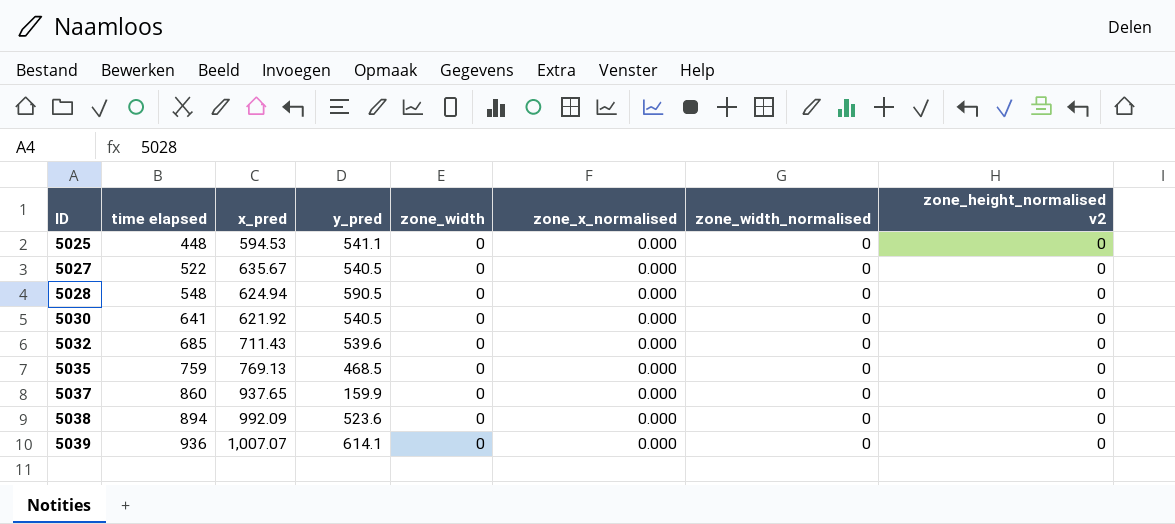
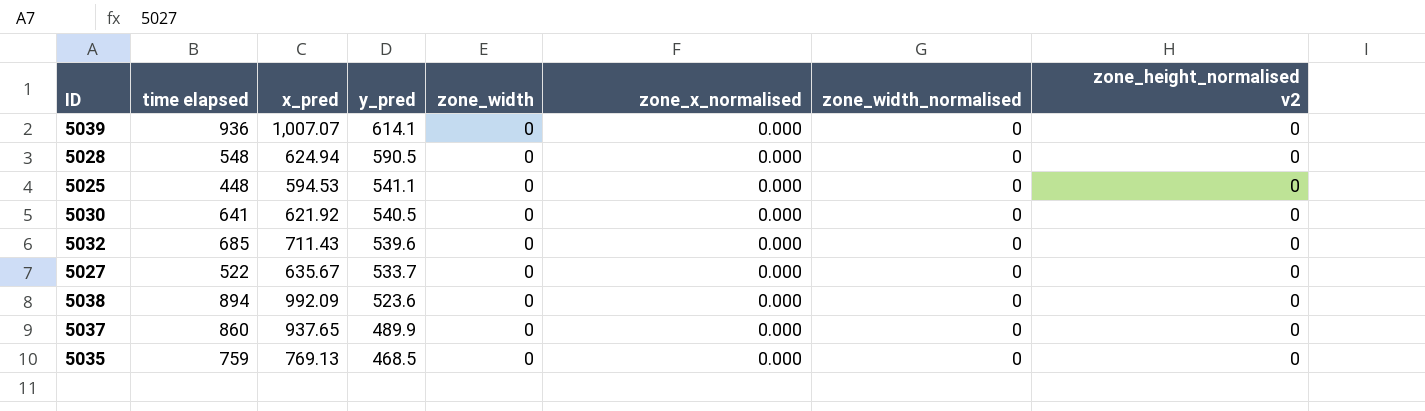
row order: ID ascending -> y_pred descending
5027 | y_pred: 540.5 -> 533.7
5037 | y_pred: 159.9 -> 489.9

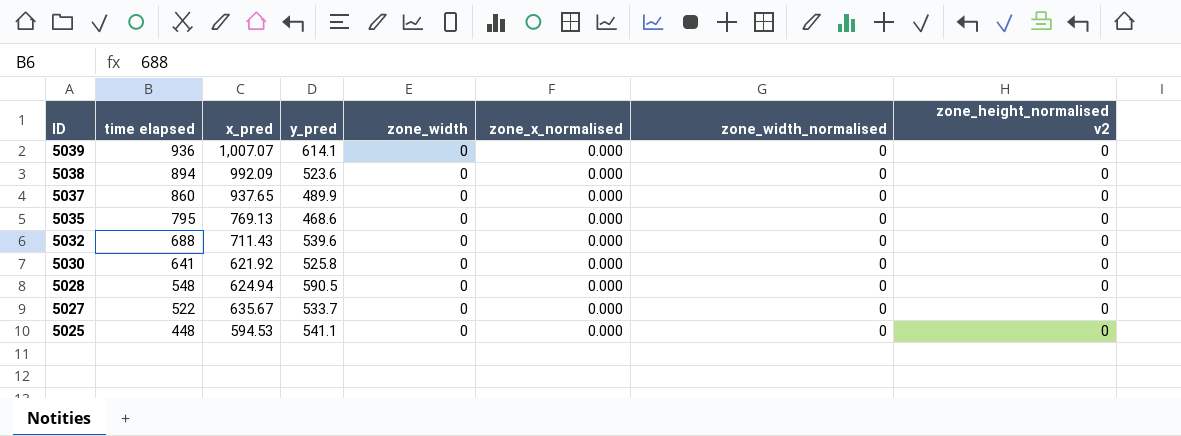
row order: y_pred descending -> ID descending
5035 | time elapsed: 759 -> 795
5035 | y_pred: 468.5 -> 468.6
5032 | time elapsed: 685 -> 688
5030 | y_pred: 540.5 -> 525.8

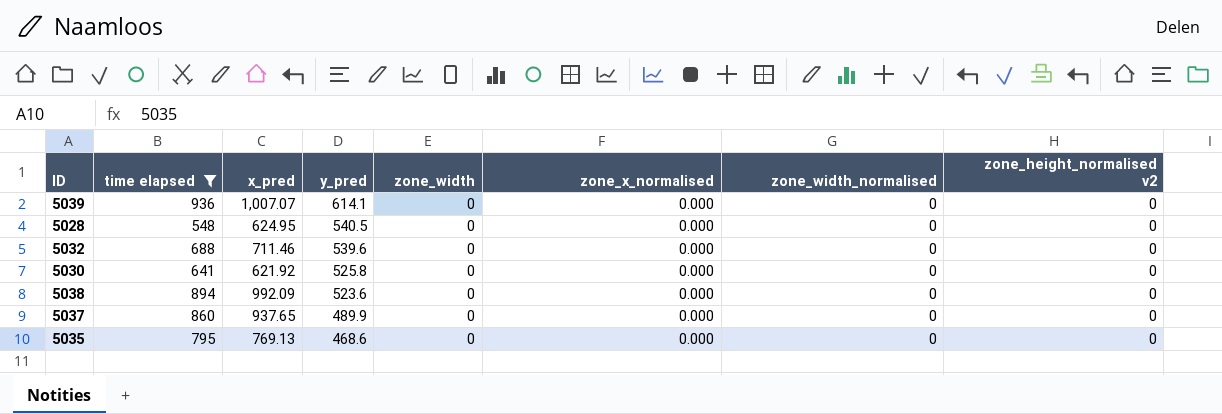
filter: none -> time elapsed >= 548
row order: ID descending -> y_pred descending
5028 | x_pred: 624.94 -> 624.95
5028 | y_pred: 590.5 -> 540.5
5032 | x_pred: 711.43 -> 711.46

